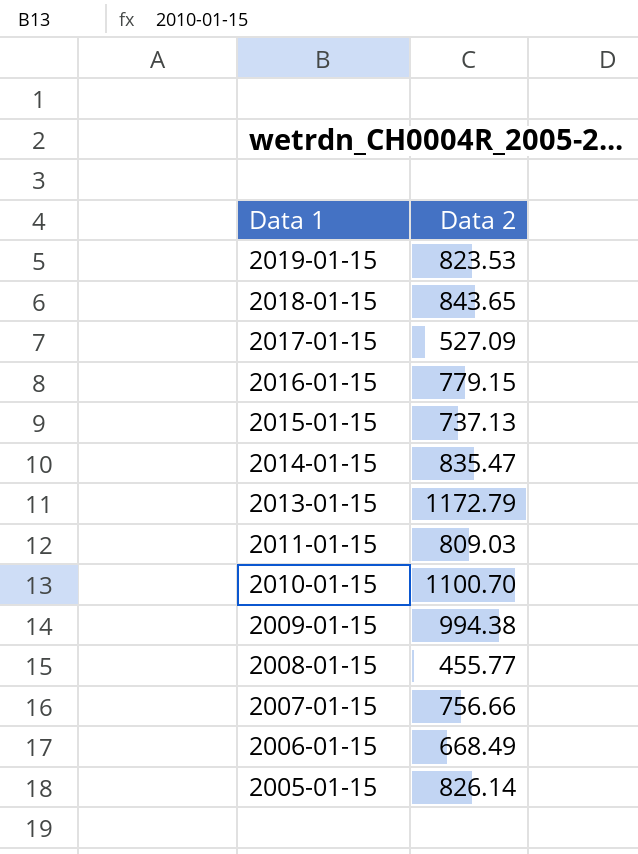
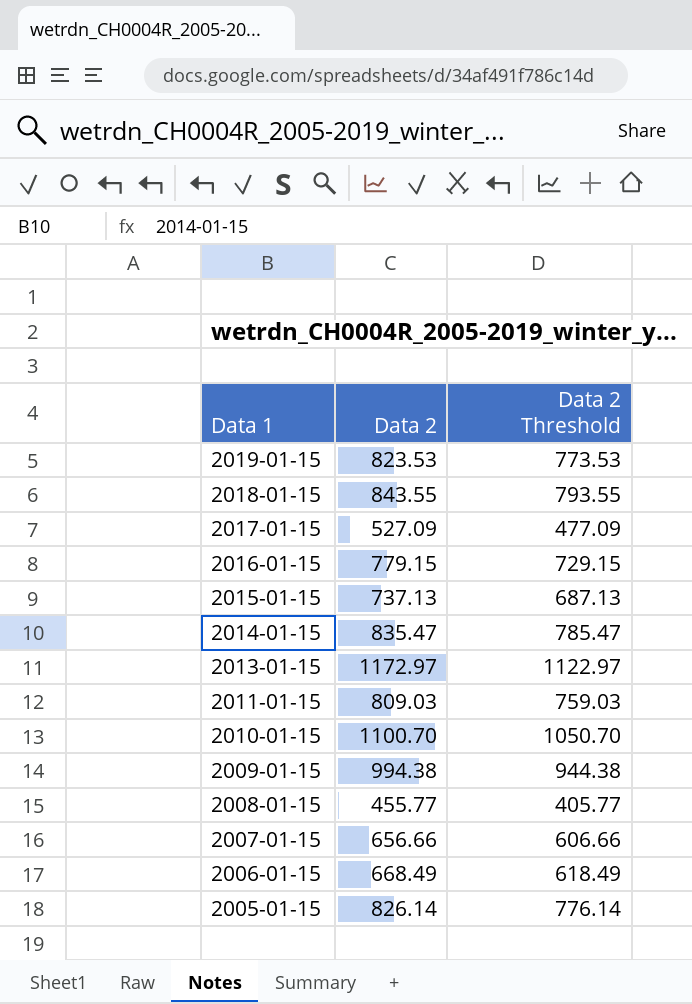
column Data 2 Threshold | formula: none -> [Data 2] - 50
2018-01-15 | Data 2: 843.65 -> 843.55
2013-01-15 | Data 2: 1172.79 -> 1172.97
2007-01-15 | Data 2: 756.66 -> 656.66

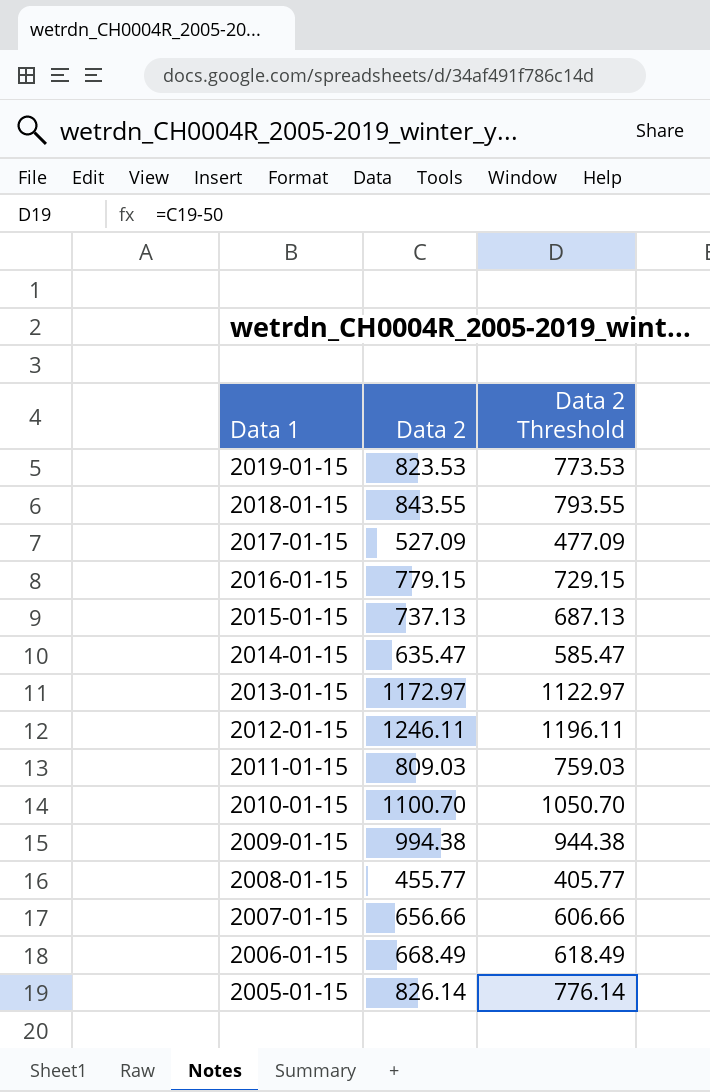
2014-01-15 | Data 2: 835.47 -> 635.47
2014-01-15 | Data 2 Threshold: 785.47 -> 585.47
row 2012-01-15: none -> 1246.11 | 1196.11

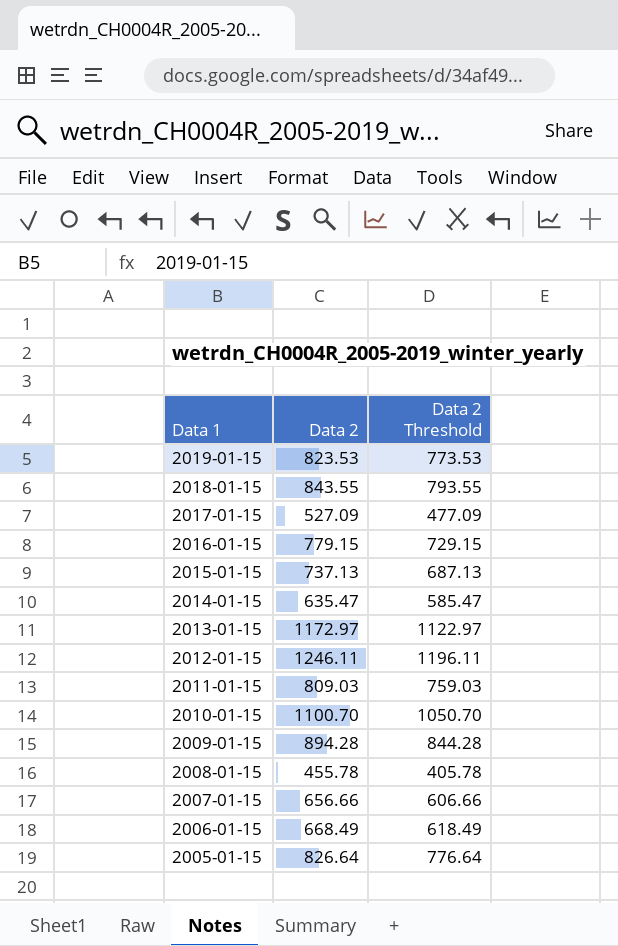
2009-01-15 | Data 2: 994.38 -> 894.28
2009-01-15 | Data 2 Threshold: 944.38 -> 844.28
2008-01-15 | Data 2: 455.77 -> 455.78
2008-01-15 | Data 2 Threshold: 405.77 -> 405.78
2005-01-15 | Data 2: 826.14 -> 826.64
2005-01-15 | Data 2 Threshold: 776.14 -> 776.64

